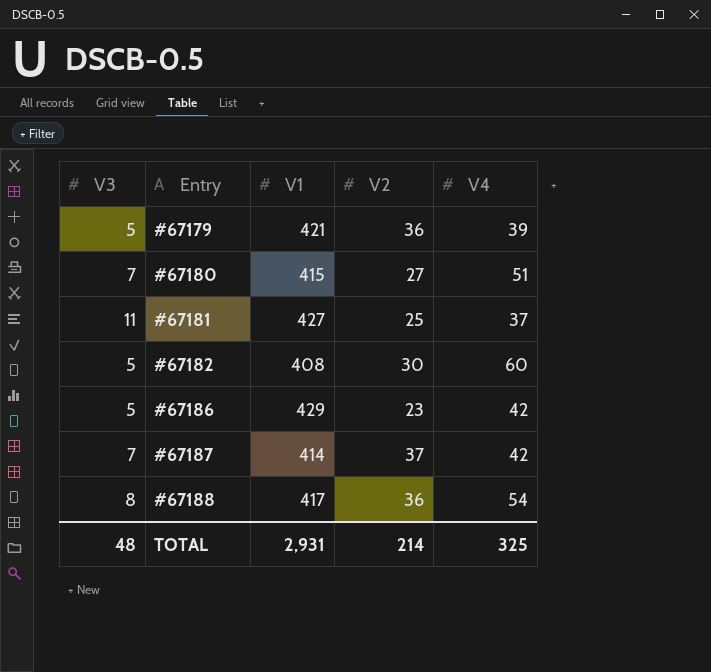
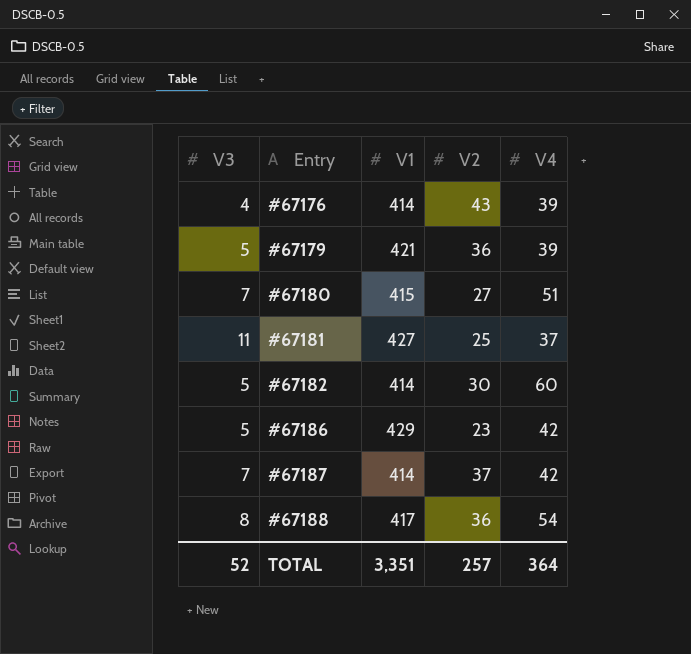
row #67176: none -> 4 | 414 | 43 | 39
#67182 | V1: 408 -> 414
TOTAL | V3: 48 -> 52
TOTAL | V1: 2,931 -> 3,351
TOTAL | V2: 214 -> 257
TOTAL | V4: 325 -> 364

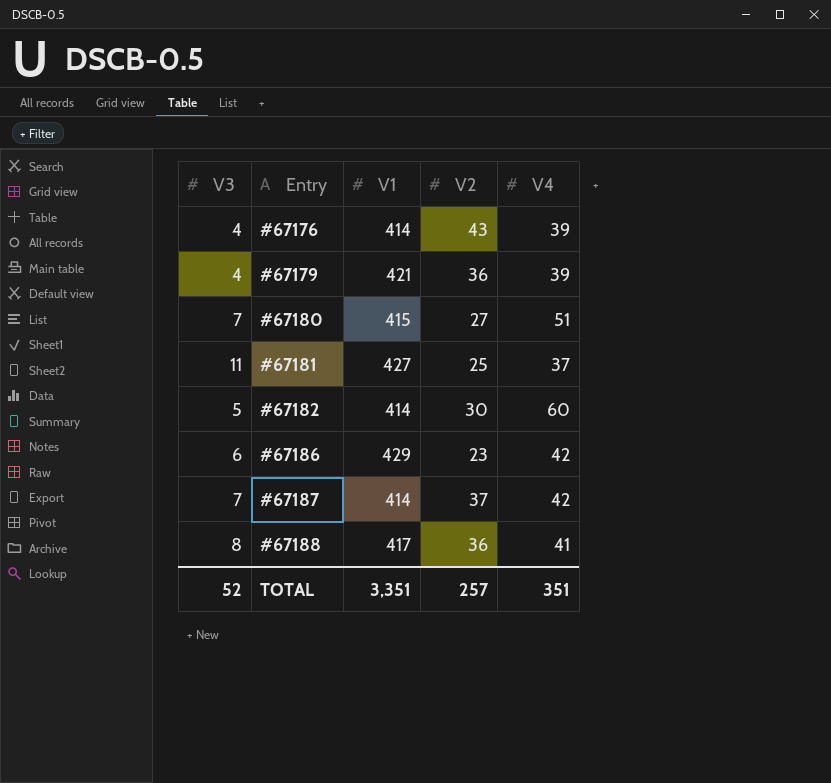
#67179 | V3: 5 -> 4
#67186 | V3: 5 -> 6
#67188 | V4: 54 -> 41
TOTAL | V4: 364 -> 351

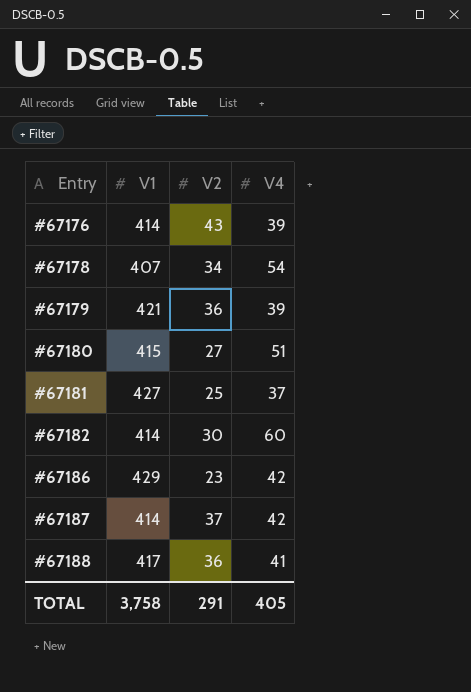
column V3 | position: 1 -> none
row #67178: none -> 407 | 34 | 54
TOTAL | V1: 3,351 -> 3,758
TOTAL | V2: 257 -> 291
TOTAL | V4: 351 -> 405

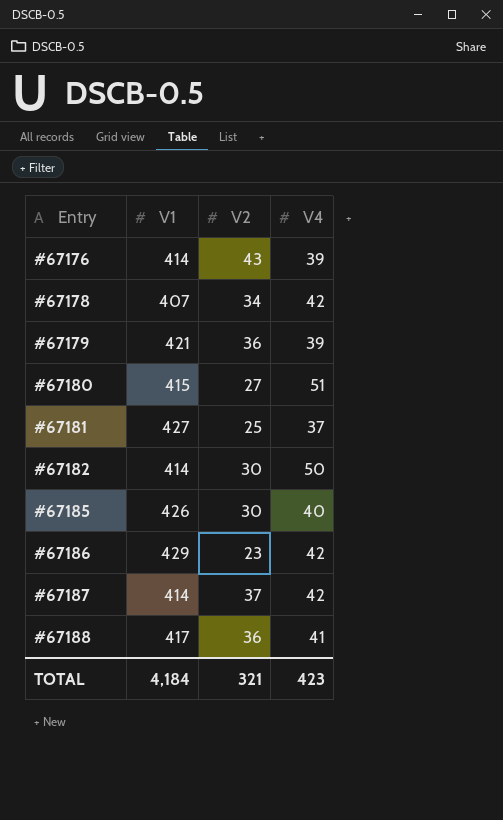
#67178 | V4: 54 -> 42
#67182 | V4: 60 -> 50
row #67185: none -> 426 | 30 | 40
TOTAL | V1: 3,758 -> 4,184
TOTAL | V2: 291 -> 321
TOTAL | V4: 405 -> 423

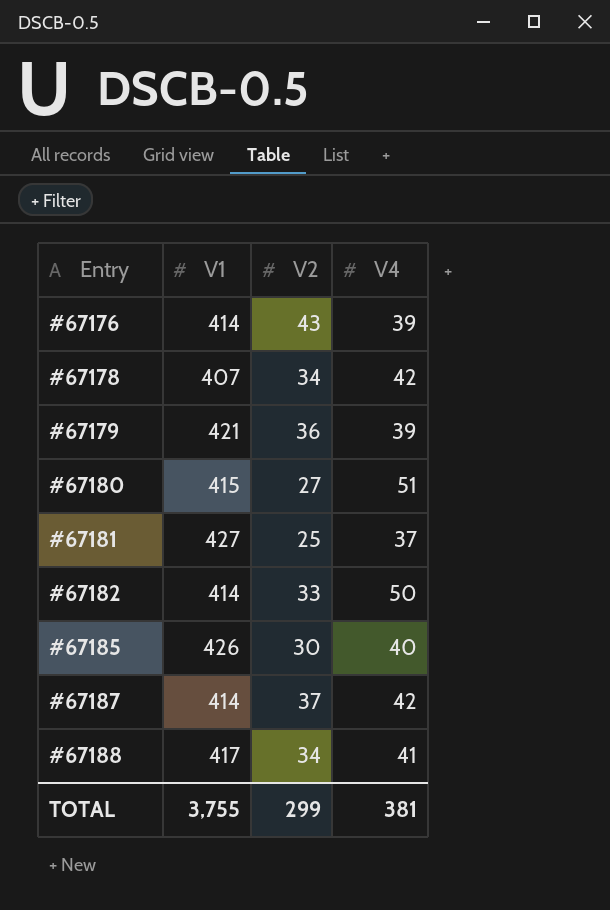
row #67186: 429 | 23 | 42 -> none
#67182 | V2: 30 -> 33
#67188 | V2: 36 -> 34
TOTAL | V1: 4,184 -> 3,755
TOTAL | V2: 321 -> 299
TOTAL | V4: 423 -> 381

